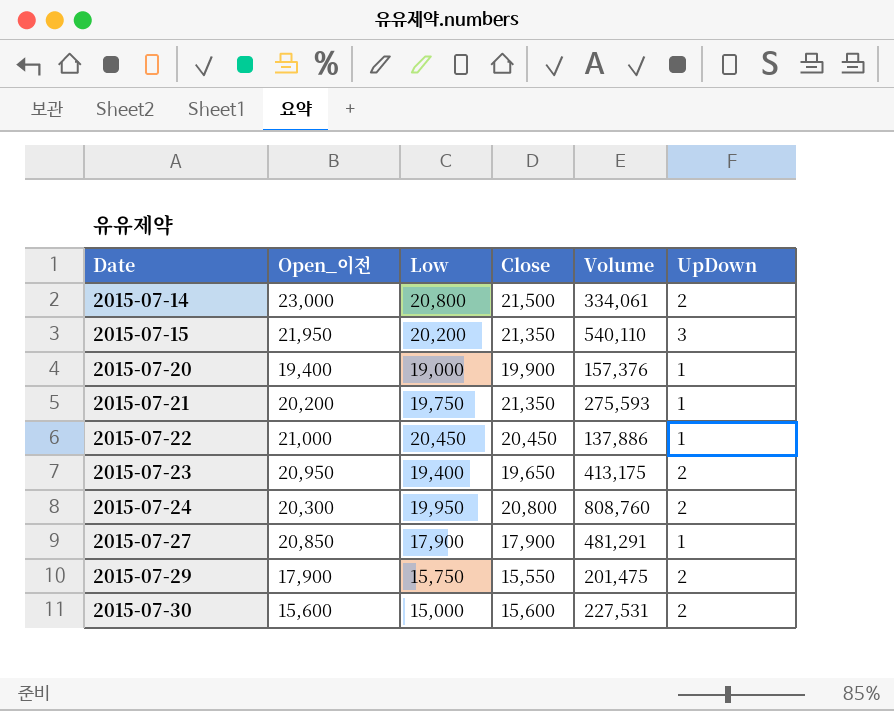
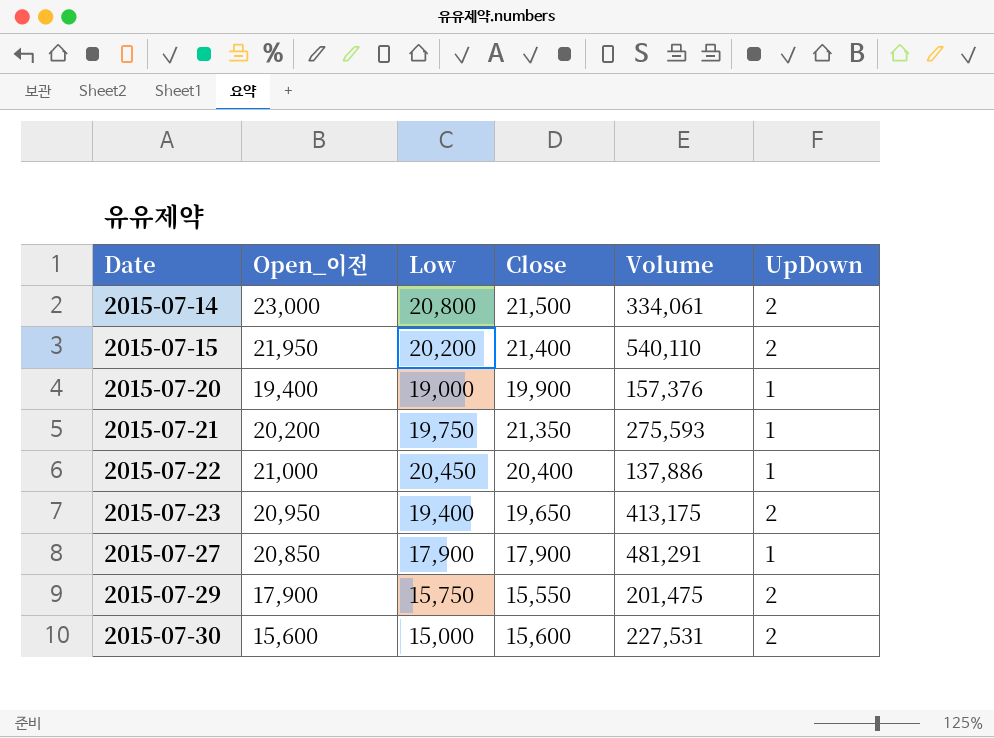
row 2015-07-24: 20,300 | 19,950 | 20,800 | 808,760 | 2 -> none
2015-07-15 | Close: 21,350 -> 21,400
2015-07-15 | UpDown: 3 -> 2
2015-07-22 | Close: 20,450 -> 20,400

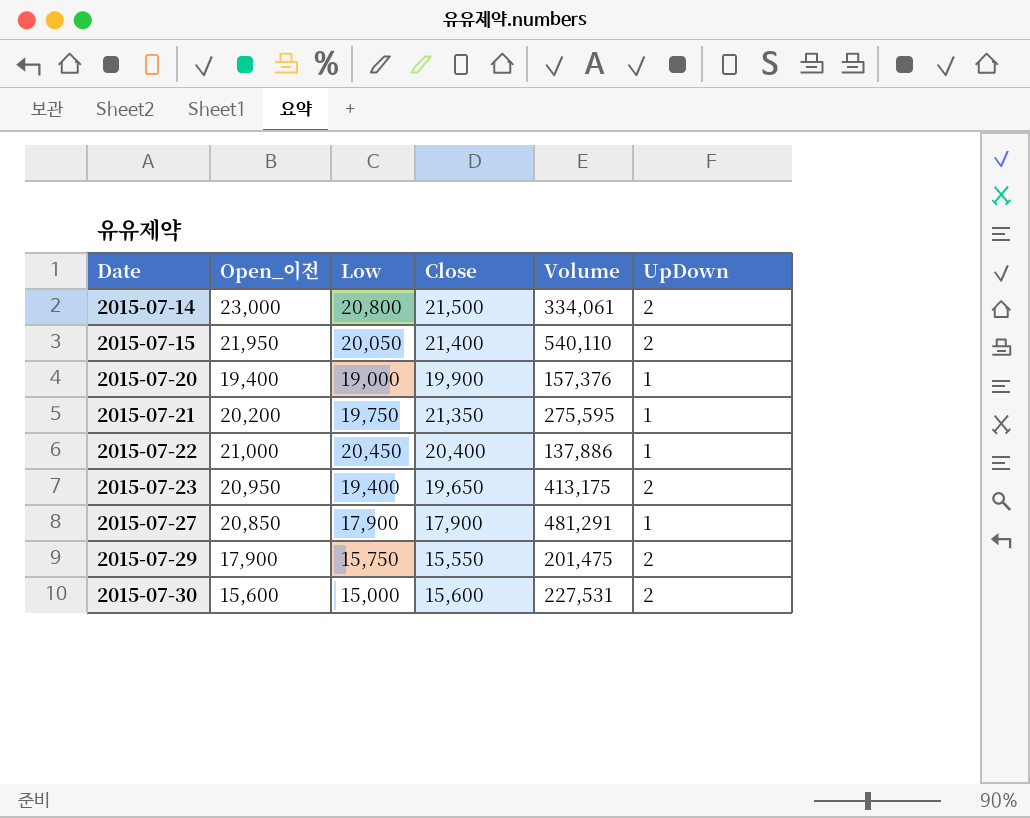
2015-07-15 | Low: 20,200 -> 20,050
2015-07-21 | Volume: 275,593 -> 275,595

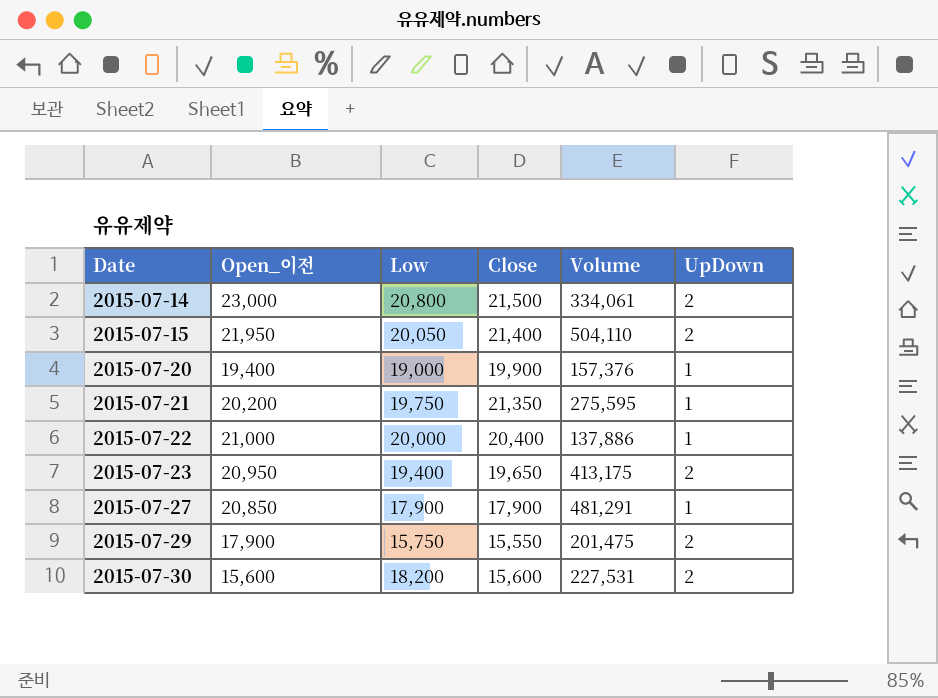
2015-07-15 | Volume: 540,110 -> 504,110
2015-07-22 | Low: 20,450 -> 20,000
2015-07-30 | Low: 15,000 -> 18,200

